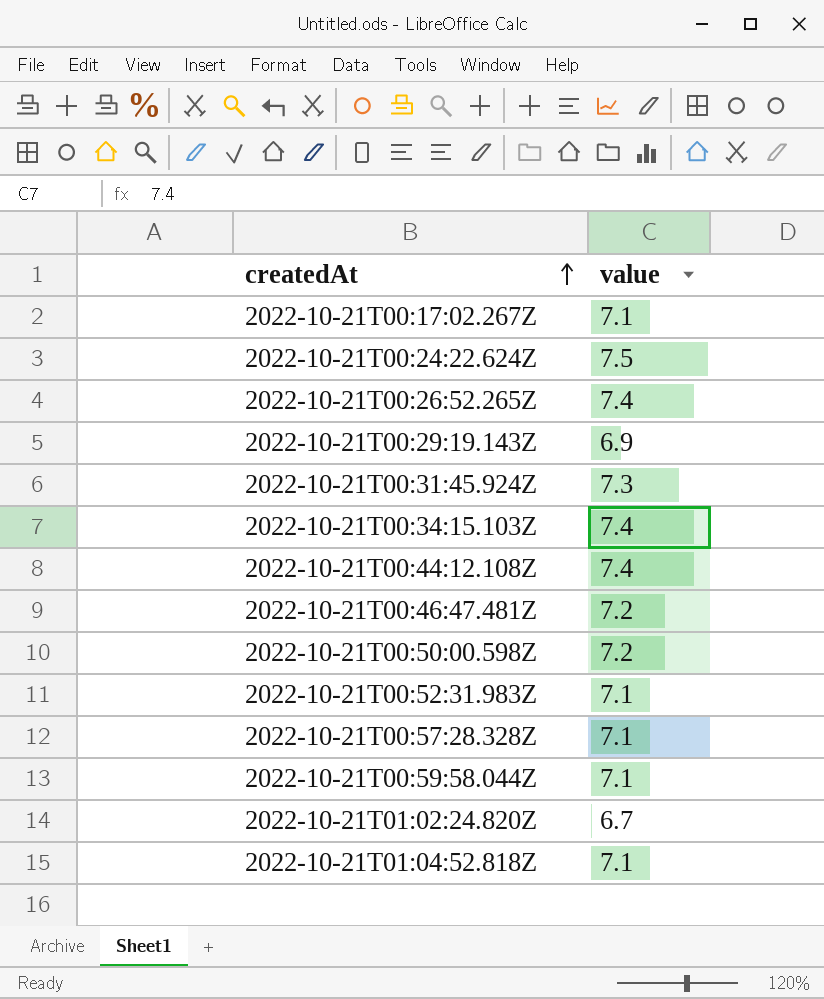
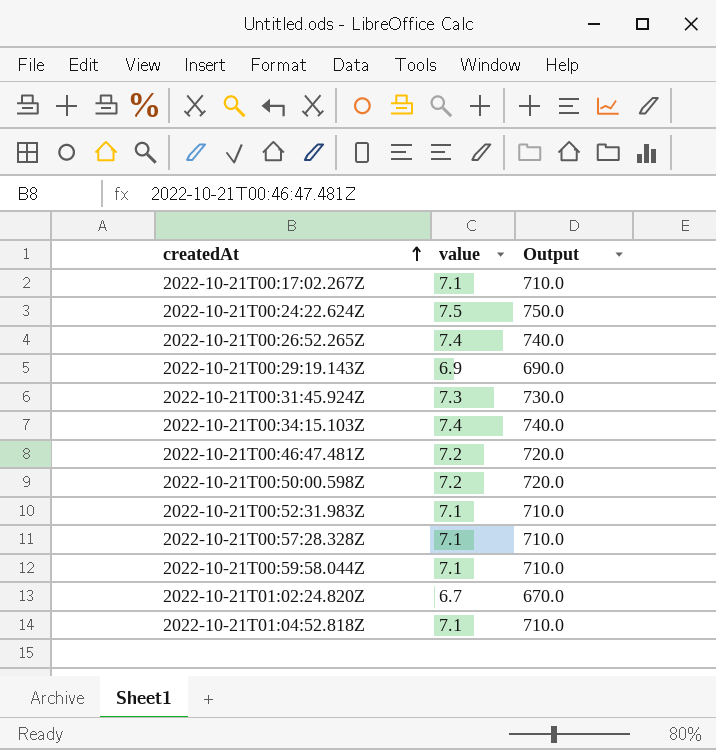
column Output | formula: none -> [value] * 100
row 2022-10-21T00:44:12.108Z: 7.4 -> none

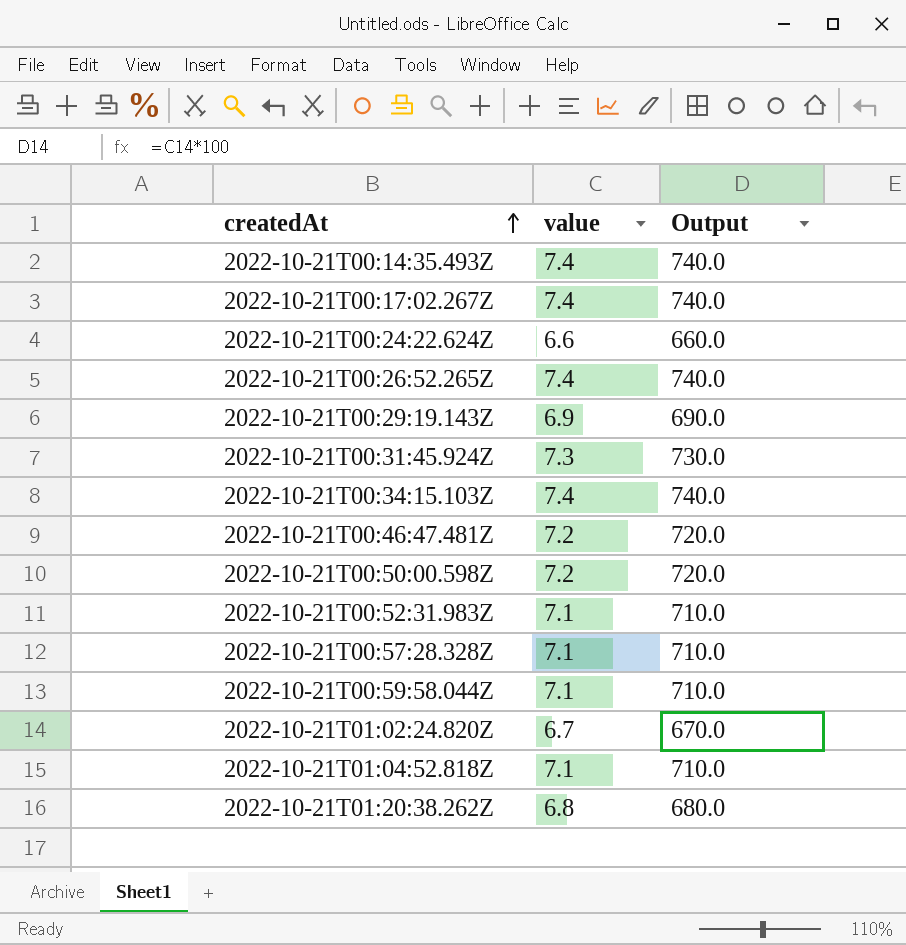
row 2022-10-21T00:14:35.493Z: none -> 7.4 | 740.0
2022-10-21T00:17:02.267Z | value: 7.1 -> 7.4
2022-10-21T00:17:02.267Z | Output: 710.0 -> 740.0
2022-10-21T00:24:22.624Z | value: 7.5 -> 6.6
2022-10-21T00:24:22.624Z | Output: 750.0 -> 660.0
row 2022-10-21T01:20:38.262Z: none -> 6.8 | 680.0

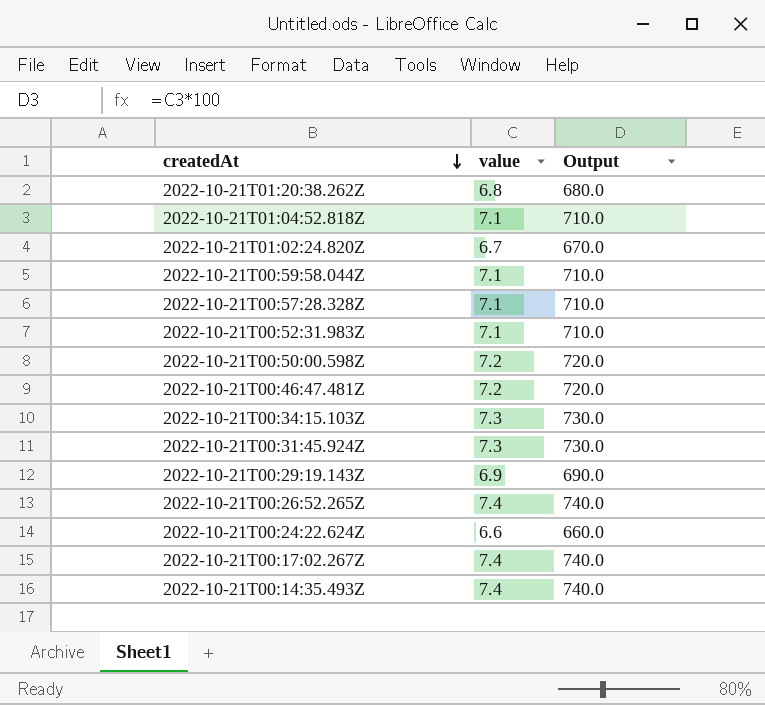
row order: createdAt ascending -> createdAt descending
2022-10-21T00:34:15.103Z | value: 7.4 -> 7.3
2022-10-21T00:34:15.103Z | Output: 740.0 -> 730.0

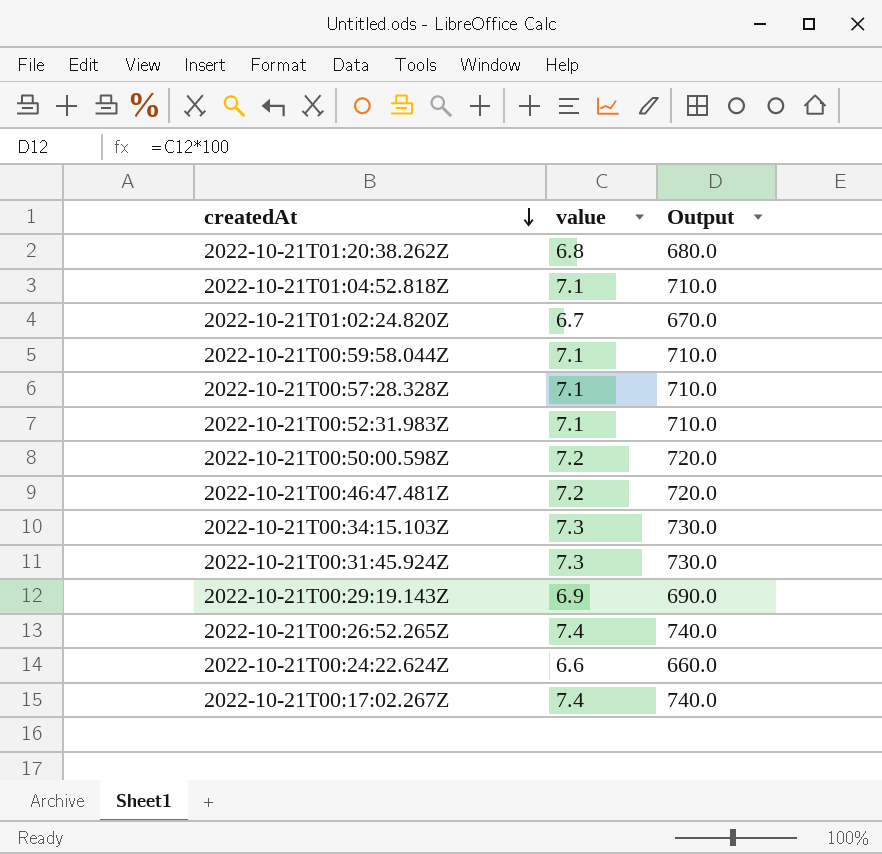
row 2022-10-21T00:14:35.493Z: 7.4 | 740.0 -> none

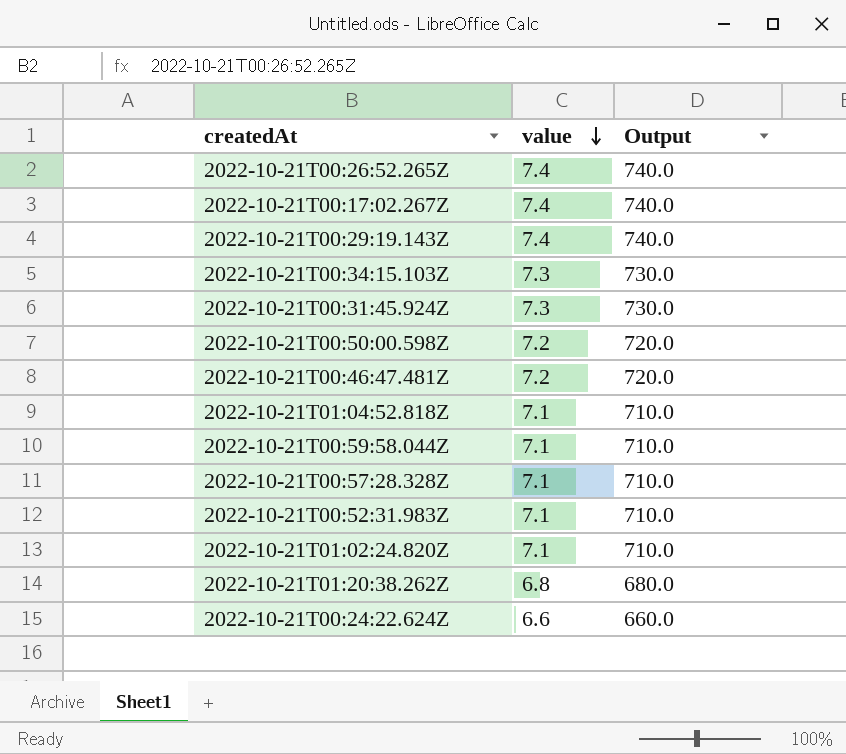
row order: createdAt descending -> value descending
2022-10-21T00:29:19.143Z | value: 6.9 -> 7.4
2022-10-21T00:29:19.143Z | Output: 690.0 -> 740.0
2022-10-21T01:02:24.820Z | value: 6.7 -> 7.1
2022-10-21T01:02:24.820Z | Output: 670.0 -> 710.0

